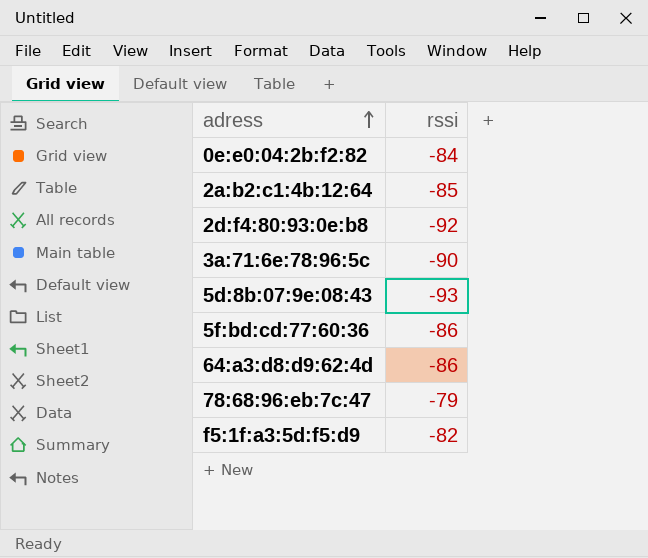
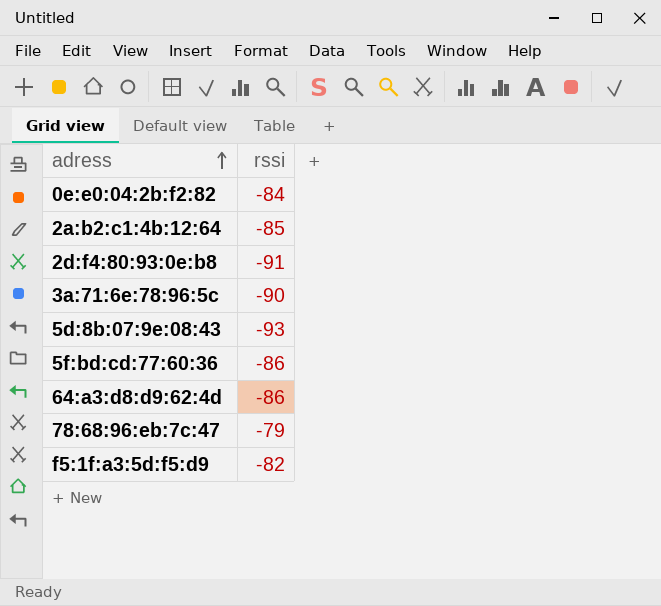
2d:f4:80:93:0e:b8 | rssi: -92 -> -91

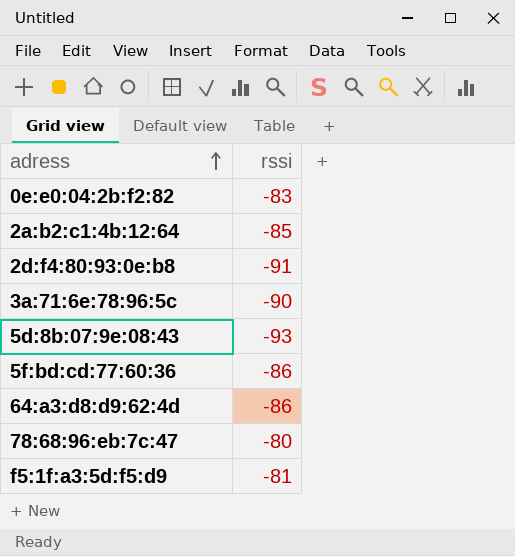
0e:e0:04:2b:f2:82 | rssi: -84 -> -83
78:68:96:eb:7c:47 | rssi: -79 -> -80
f5:1f:a3:5d:f5:d9 | rssi: -82 -> -81

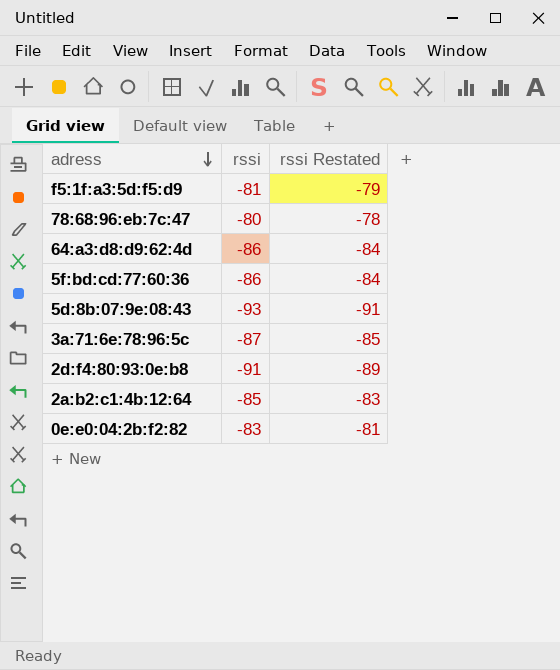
row order: adress ascending -> adress descending
column rssi Restated | formula: none -> [rssi] + 2
3a:71:6e:78:96:5c | rssi: -90 -> -87

